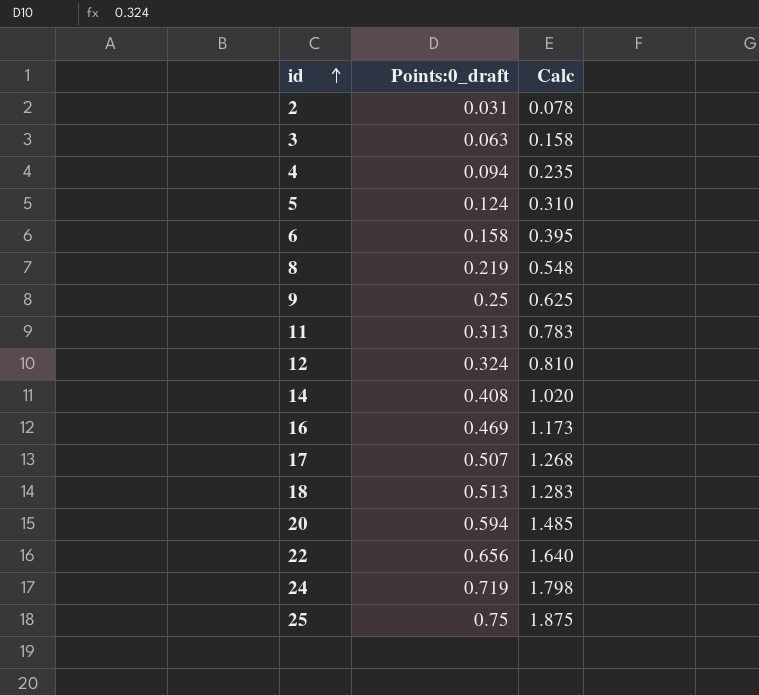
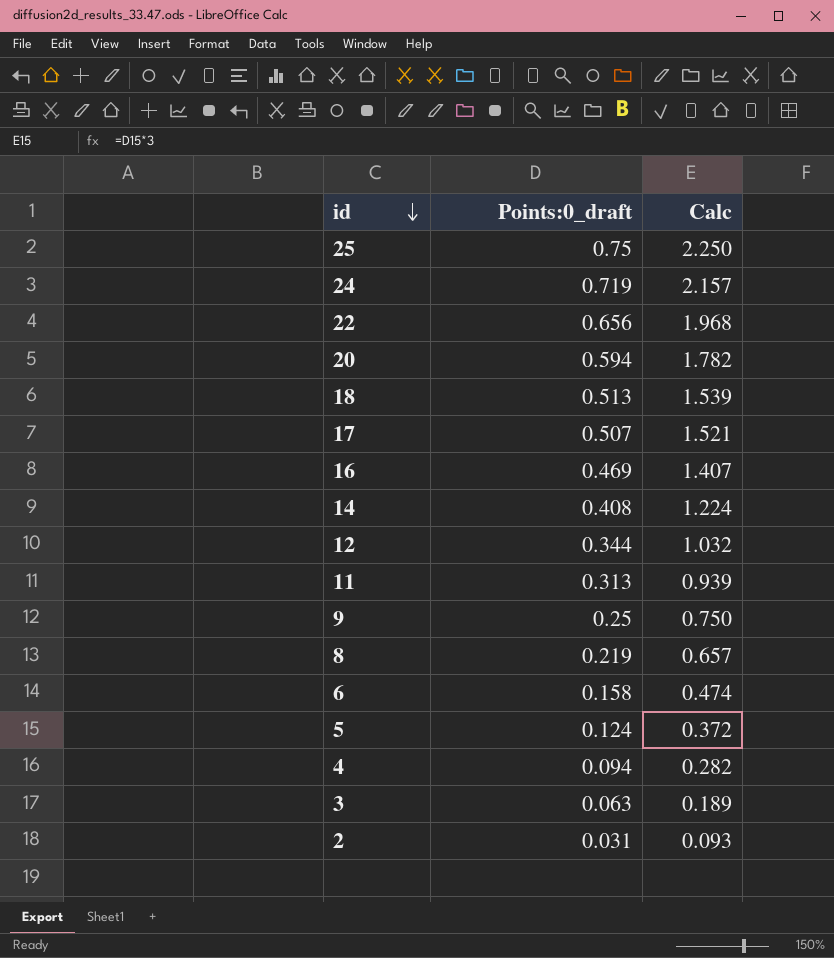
row order: id ascending -> id descending
column Calc | formula: [Points:0_draft] * 2.5 -> [Points:0_draft] * 3
12 | Points:0_draft: 0.324 -> 0.344

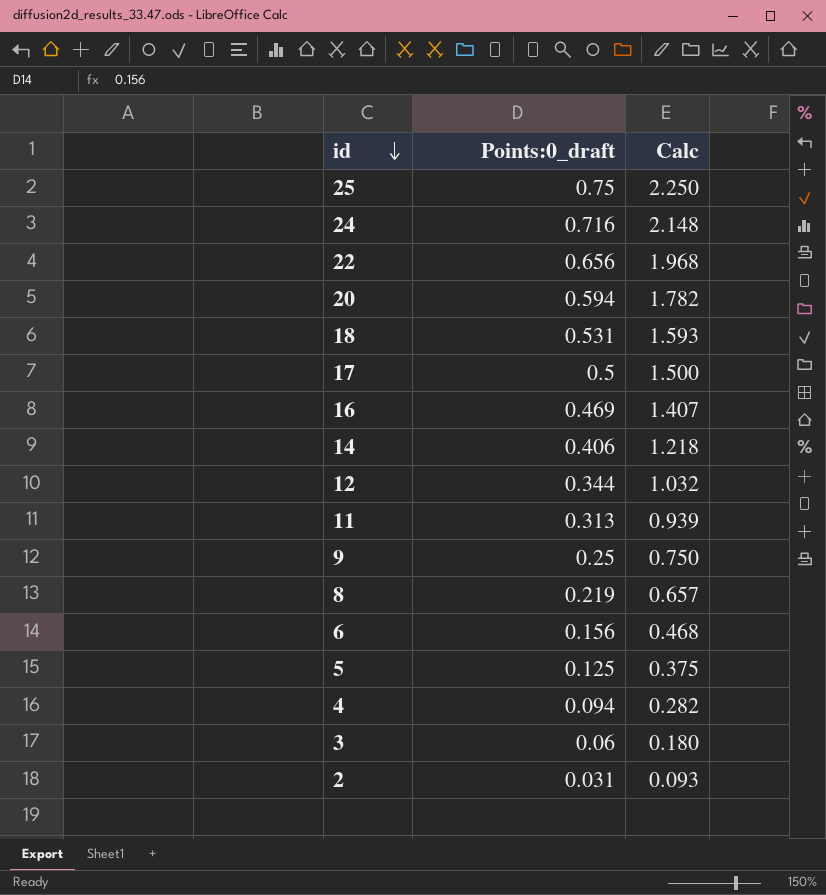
24 | Points:0_draft: 0.719 -> 0.716
24 | Calc: 2.157 -> 2.148
18 | Points:0_draft: 0.513 -> 0.531
18 | Calc: 1.539 -> 1.593
17 | Points:0_draft: 0.507 -> 0.5
17 | Calc: 1.521 -> 1.500
14 | Points:0_draft: 0.408 -> 0.406
14 | Calc: 1.224 -> 1.218
6 | Points:0_draft: 0.158 -> 0.156
6 | Calc: 0.474 -> 0.468
5 | Points:0_draft: 0.124 -> 0.125
5 | Calc: 0.372 -> 0.375
3 | Points:0_draft: 0.063 -> 0.06
3 | Calc: 0.189 -> 0.180

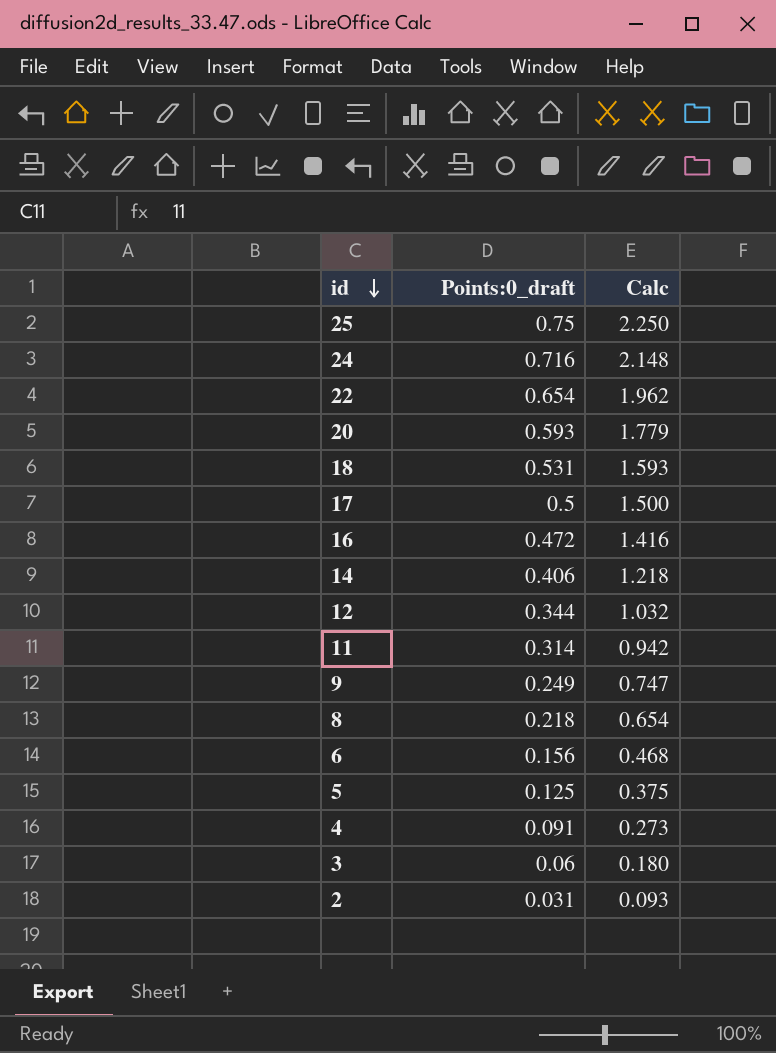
22 | Points:0_draft: 0.656 -> 0.654
22 | Calc: 1.968 -> 1.962
20 | Points:0_draft: 0.594 -> 0.593
20 | Calc: 1.782 -> 1.779
16 | Points:0_draft: 0.469 -> 0.472
16 | Calc: 1.407 -> 1.416
11 | Points:0_draft: 0.313 -> 0.314
11 | Calc: 0.939 -> 0.942
9 | Points:0_draft: 0.25 -> 0.249
9 | Calc: 0.750 -> 0.747
8 | Points:0_draft: 0.219 -> 0.218
8 | Calc: 0.657 -> 0.654
4 | Points:0_draft: 0.094 -> 0.091
4 | Calc: 0.282 -> 0.273

